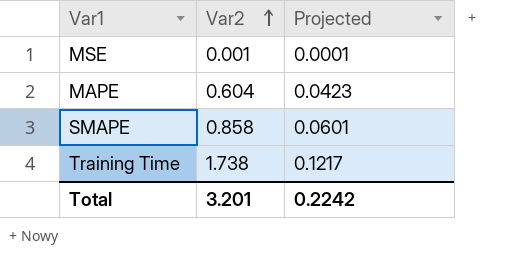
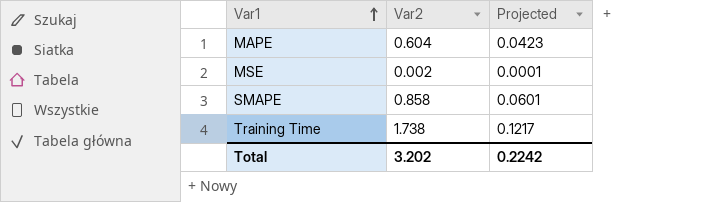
row order: Var2 ascending -> Var1 ascending
MSE | Var2: 0.001 -> 0.002
Total | Var2: 3.201 -> 3.202

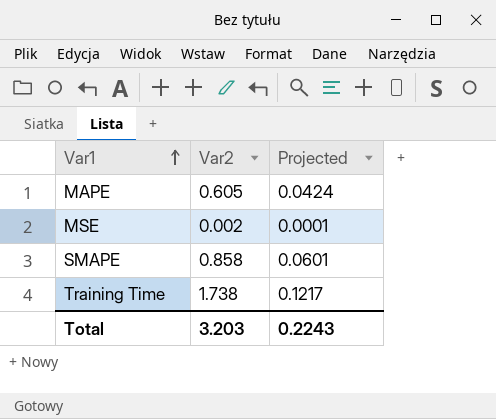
MAPE | Var2: 0.604 -> 0.605
MAPE | Projected: 0.0423 -> 0.0424
Total | Var2: 3.202 -> 3.203
Total | Projected: 0.2242 -> 0.2243

